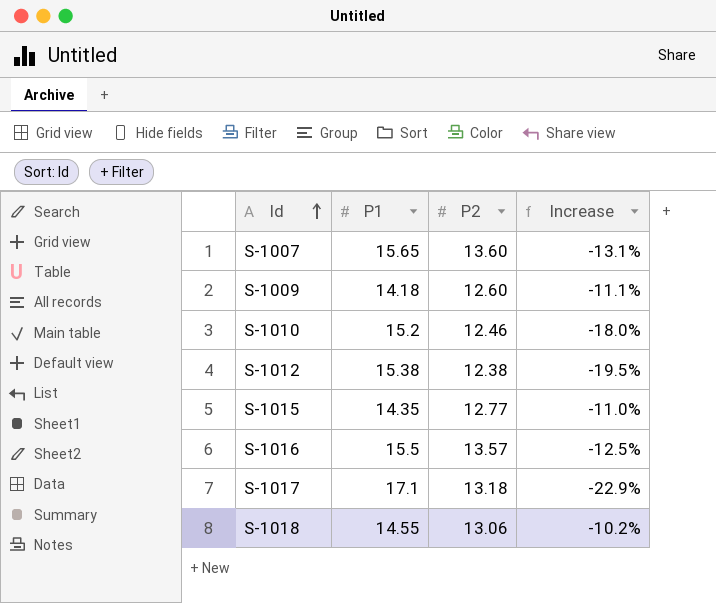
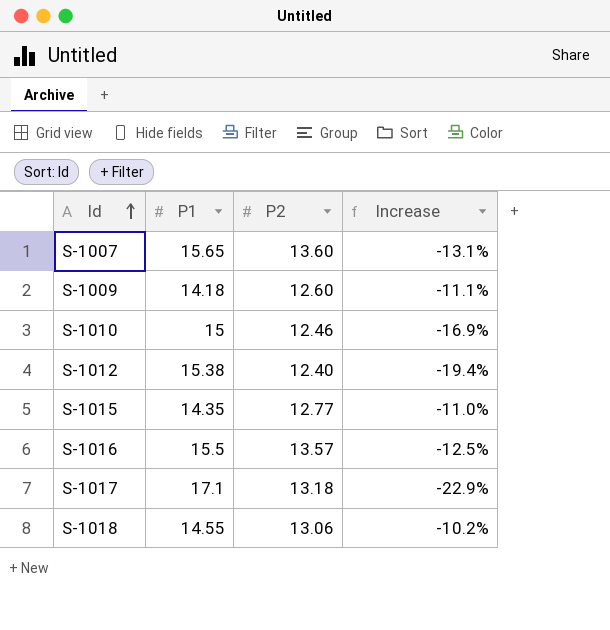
S-1010 | P1: 15.2 -> 15
S-1010 | Increase: -18.0% -> -16.9%
S-1012 | P2: 12.38 -> 12.40
S-1012 | Increase: -19.5% -> -19.4%

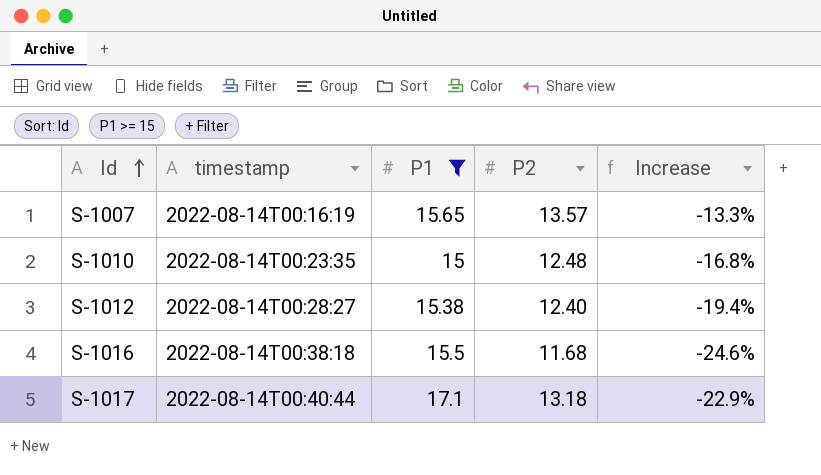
filter: none -> P1 >= 15
column timestamp | position: none -> 2
S-1007 | P2: 13.60 -> 13.57
S-1007 | Increase: -13.1% -> -13.3%
S-1010 | P2: 12.46 -> 12.48
S-1010 | Increase: -16.9% -> -16.8%
S-1016 | P2: 13.57 -> 11.68
S-1016 | Increase: -12.5% -> -24.6%

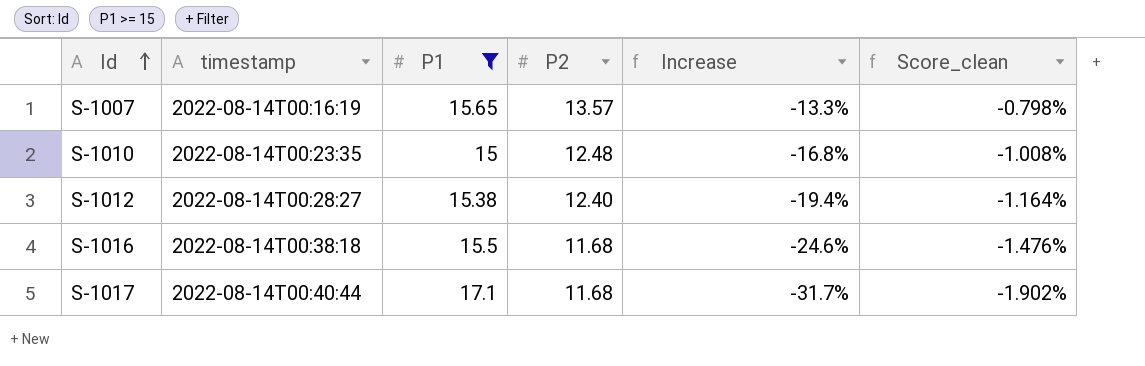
column Score_clean | formula: none -> [Increase] * 0.06
S-1017 | P2: 13.18 -> 11.68
S-1017 | Increase: -22.9% -> -31.7%

